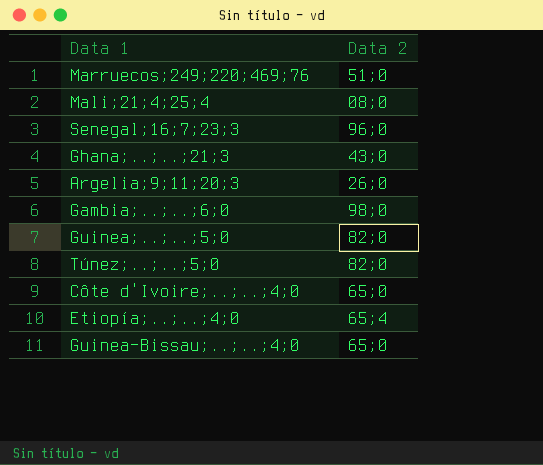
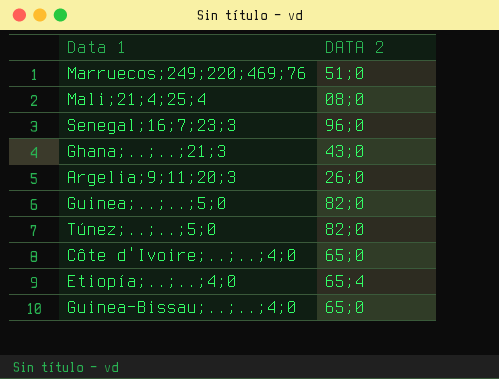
column name: Data 2 -> DATA 2
row Gambia;..;..;6;0: 98;0 -> none

